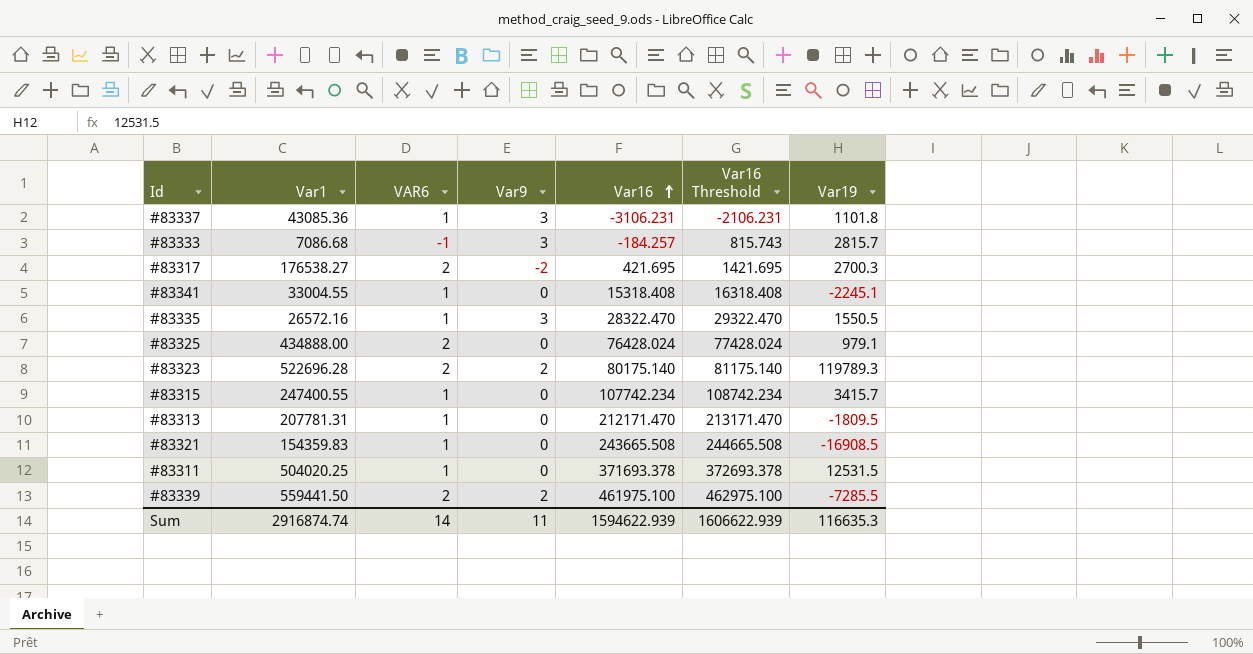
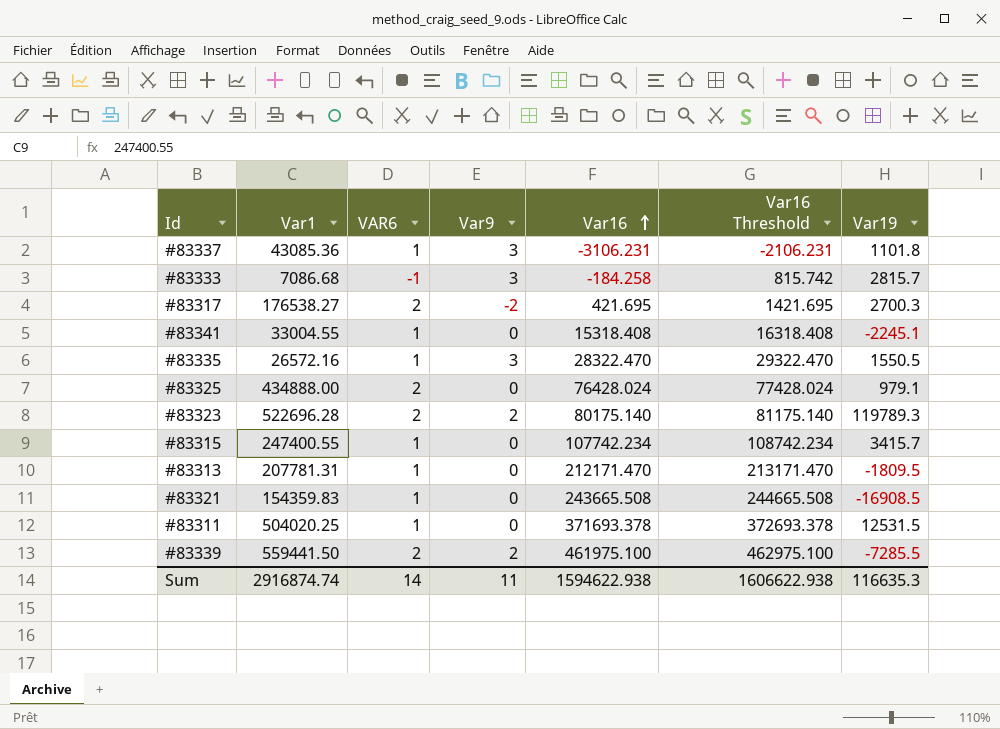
#83333 | Var16: -184.257 -> -184.258
#83333 | Var16 Threshold: 815.743 -> 815.742
Sum | Var16: 1594622.939 -> 1594622.938
Sum | Var16 Threshold: 1606622.939 -> 1606622.938

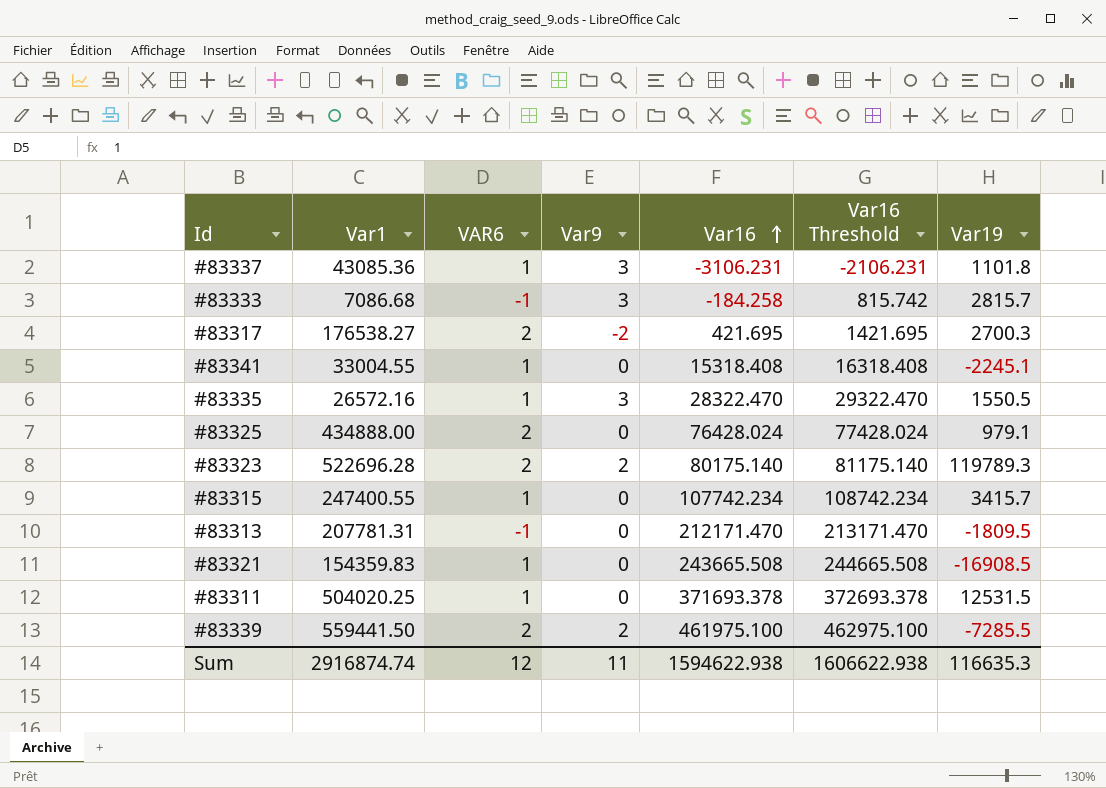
#83313 | VAR6: 1 -> -1
Sum | VAR6: 14 -> 12

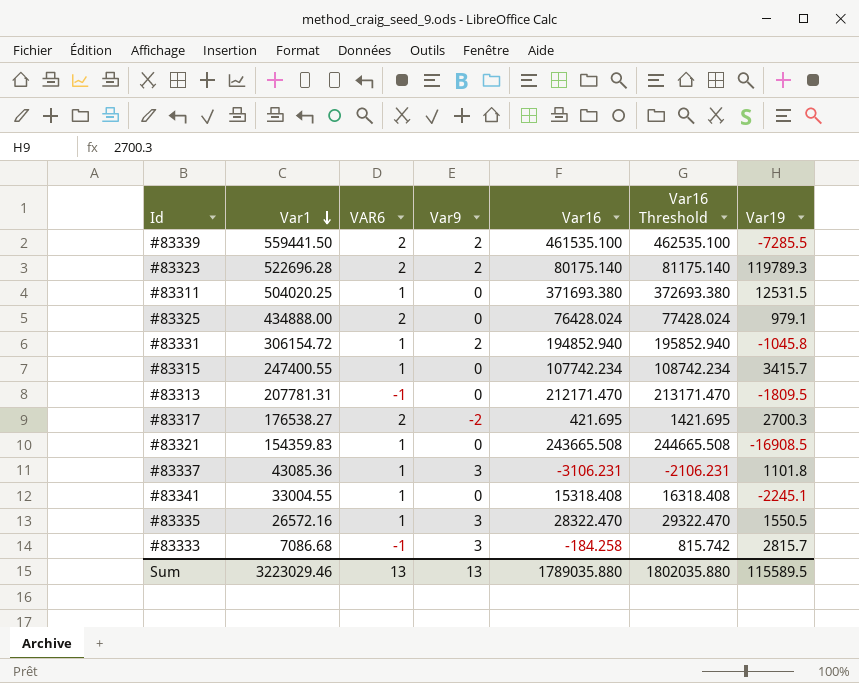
row order: Var16 ascending -> Var1 descending
#83339 | Var16: 461975.100 -> 461535.100
#83339 | Var16 Threshold: 462975.100 -> 462535.100
#83311 | Var16: 371693.378 -> 371693.380
#83311 | Var16 Threshold: 372693.378 -> 372693.380
row #83331: none -> 306154.72 | 1 | 2 | 194852.940 | 195852.940 | -1045.8
Sum | Var1: 2916874.74 -> 3223029.46
Sum | VAR6: 12 -> 13
Sum | Var9: 11 -> 13
Sum | Var16: 1594622.938 -> 1789035.880
Sum | Var16 Threshold: 1606622.938 -> 1802035.880
Sum | Var19: 116635.3 -> 115589.5

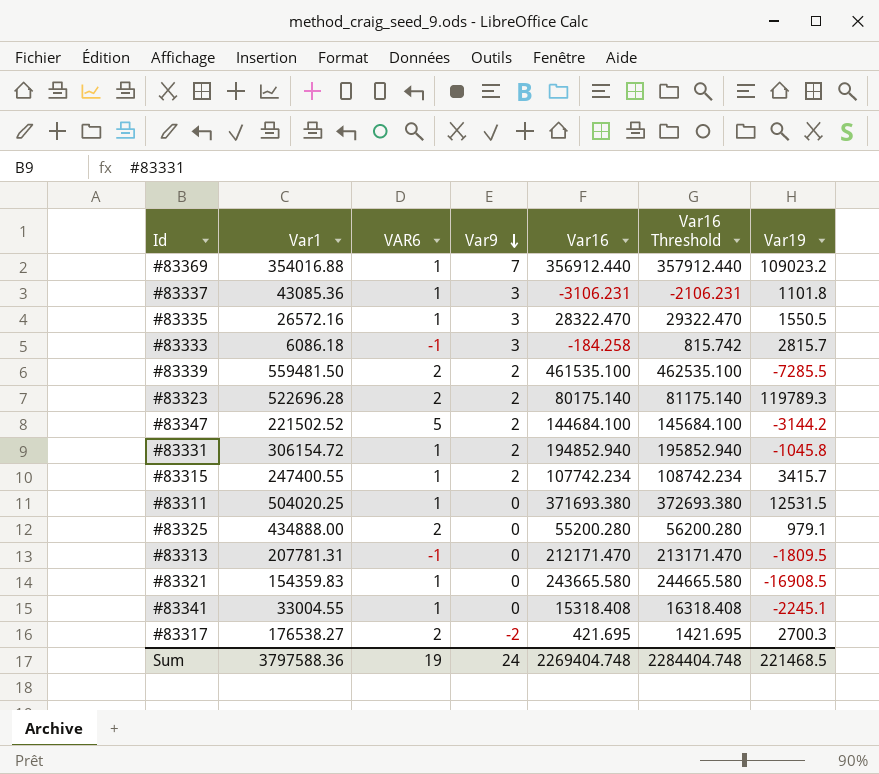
row order: Var1 descending -> Var9 descending
row #83369: none -> 354016.88 | 1 | 7 | 356912.440 | 357912.440 | 109023.2
#83333 | Var1: 7086.68 -> 6086.18
#83339 | Var1: 559441.50 -> 559481.50
row #83347: none -> 221502.52 | 5 | 2 | 144684.100 | 145684.100 | -3144.2
#83315 | Var9: 0 -> 2
#83325 | Var16: 76428.024 -> 55200.280
#83325 | Var16 Threshold: 77428.024 -> 56200.280
#83321 | Var16: 243665.508 -> 243665.580
#83321 | Var16 Threshold: 244665.508 -> 244665.580
Sum | Var1: 3223029.46 -> 3797588.36
Sum | VAR6: 13 -> 19
Sum | Var9: 13 -> 24
Sum | Var16: 1789035.880 -> 2269404.748
Sum | Var16 Threshold: 1802035.880 -> 2284404.748
Sum | Var19: 115589.5 -> 221468.5

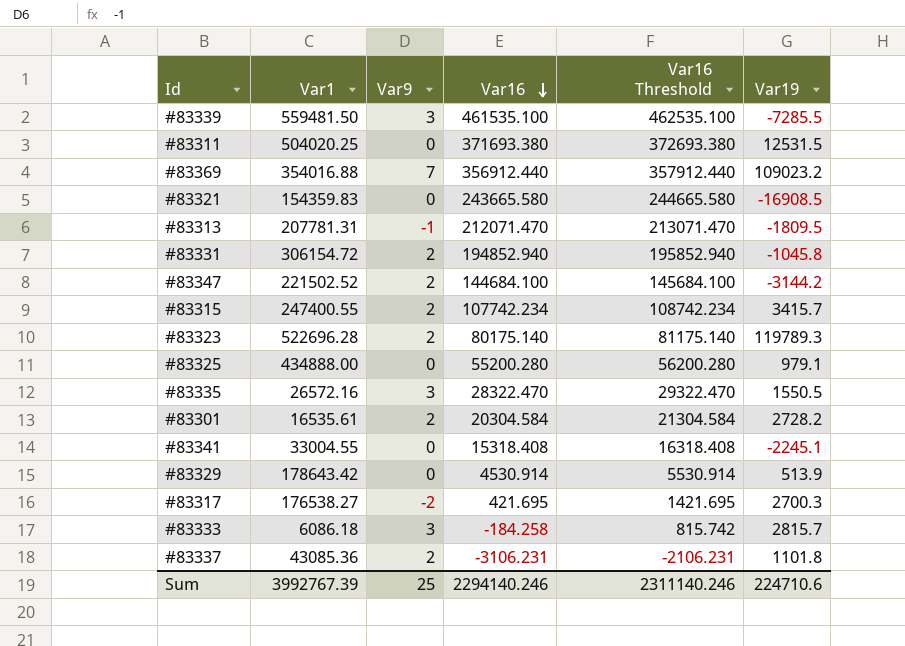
row order: Var9 descending -> Var16 descending
column VAR6 | position: 3 -> none
#83339 | Var9: 2 -> 3
#83313 | Var9: 0 -> -1
#83313 | Var16: 212171.470 -> 212071.470
#83313 | Var16 Threshold: 213171.470 -> 213071.470
row #83301: none -> 16535.61 | 2 | 20304.584 | 21304.584 | 2728.2
row #83329: none -> 178643.42 | 0 | 4530.914 | 5530.914 | 513.9
#83337 | Var9: 3 -> 2
Sum | Var1: 3797588.36 -> 3992767.39
Sum | Var9: 24 -> 25
Sum | Var16: 2269404.748 -> 2294140.246
Sum | Var16 Threshold: 2284404.748 -> 2311140.246
Sum | Var19: 221468.5 -> 224710.6

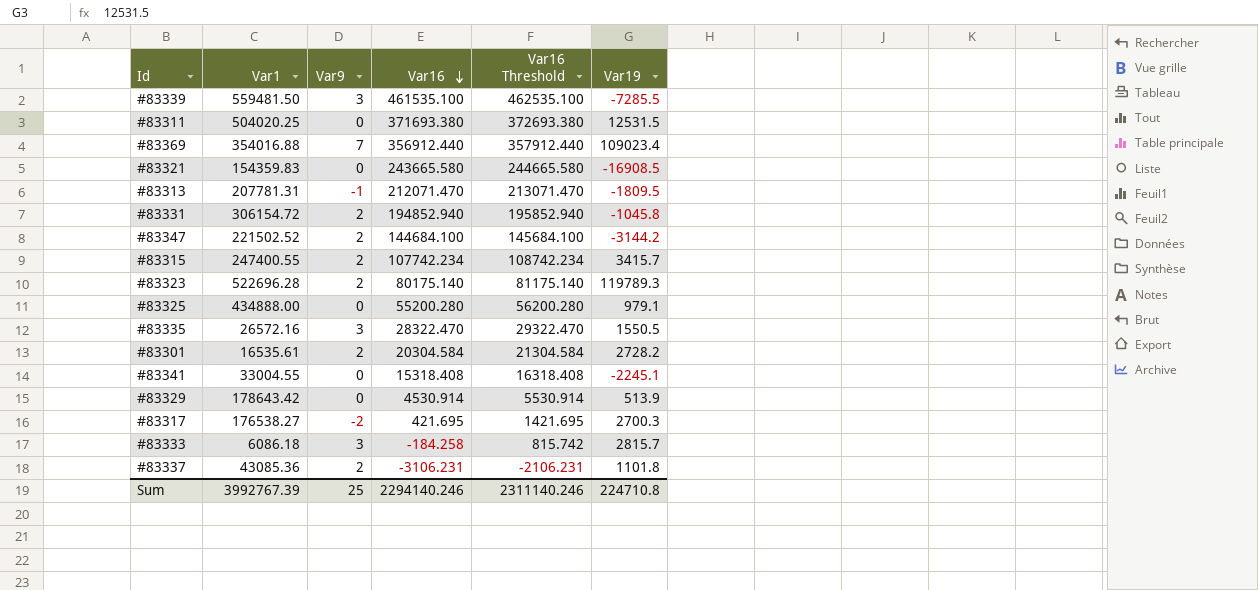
#83369 | Var19: 109023.2 -> 109023.4
Sum | Var19: 224710.6 -> 224710.8

